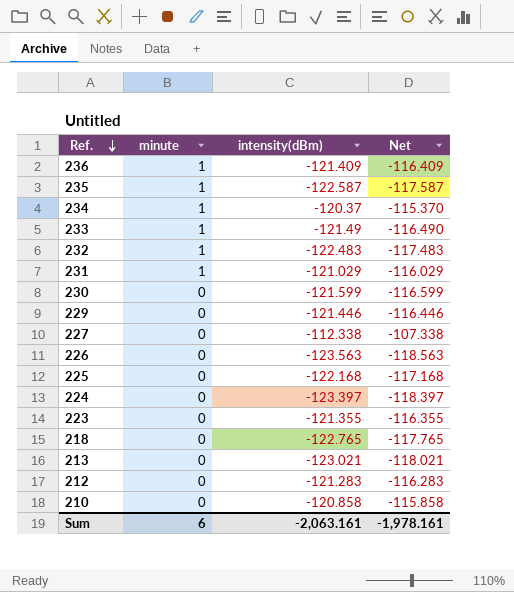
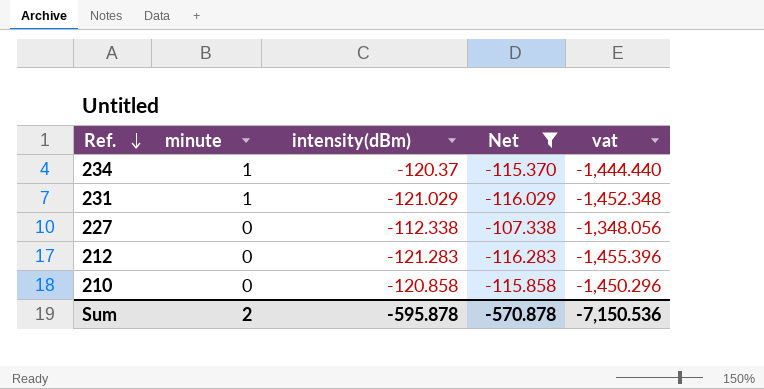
filter: none -> Net >= -116.283
column vat | formula: none -> [intensity(dBm)] * 12
Sum | minute: 6 -> 2
Sum | intensity(dBm): -2,063.161 -> -595.878
Sum | Net: -1,978.161 -> -570.878

